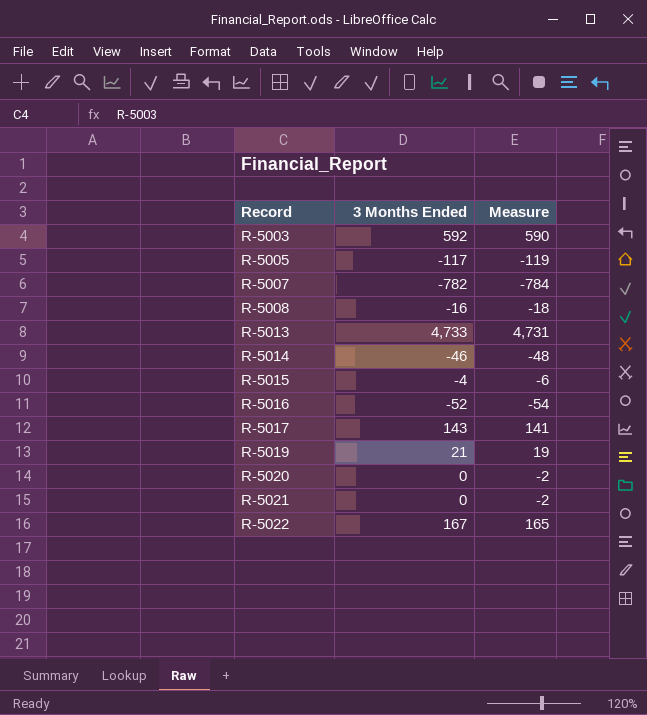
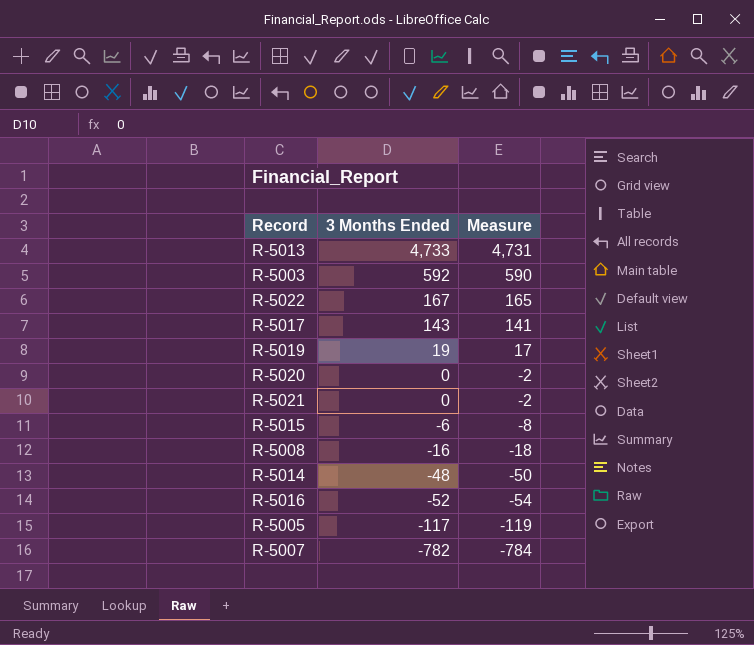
row order: Record ascending -> 3 Months Ended descending
R-5019 | 3 Months Ended: 21 -> 19
R-5019 | Measure: 19 -> 17
R-5015 | 3 Months Ended: -4 -> -6
R-5015 | Measure: -6 -> -8
R-5014 | 3 Months Ended: -46 -> -48
R-5014 | Measure: -48 -> -50

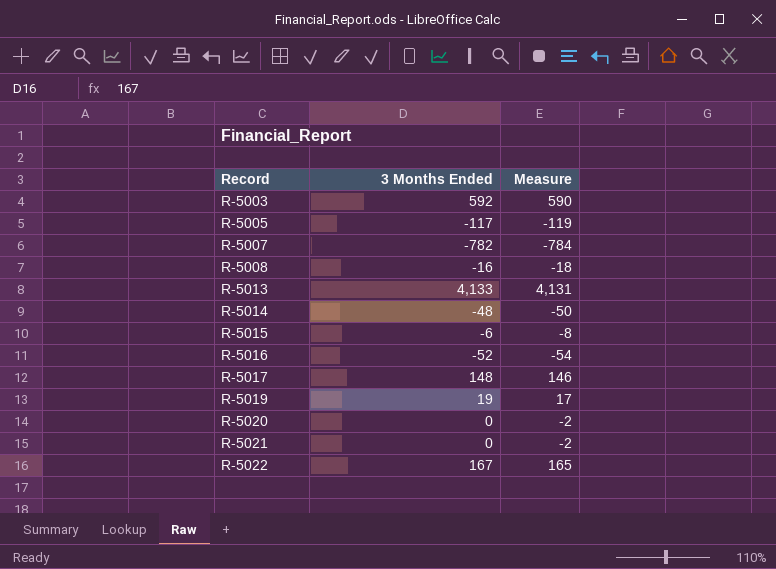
row order: 3 Months Ended descending -> Record ascending
R-5013 | 3 Months Ended: 4,733 -> 4,133
R-5013 | Measure: 4,731 -> 4,131
R-5017 | 3 Months Ended: 143 -> 148
R-5017 | Measure: 141 -> 146

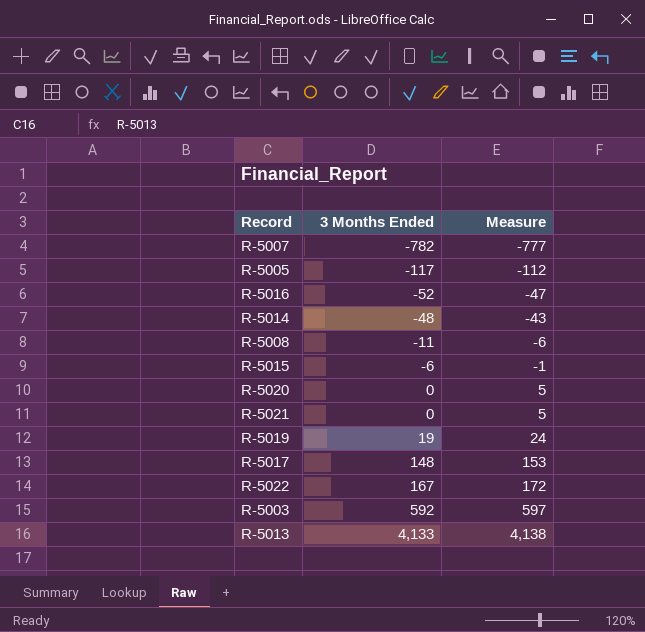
row order: Record ascending -> 3 Months Ended ascending
column Measure | formula: [3 Months Ended] - 2 -> [3 Months Ended] + 5
R-5008 | 3 Months Ended: -16 -> -11

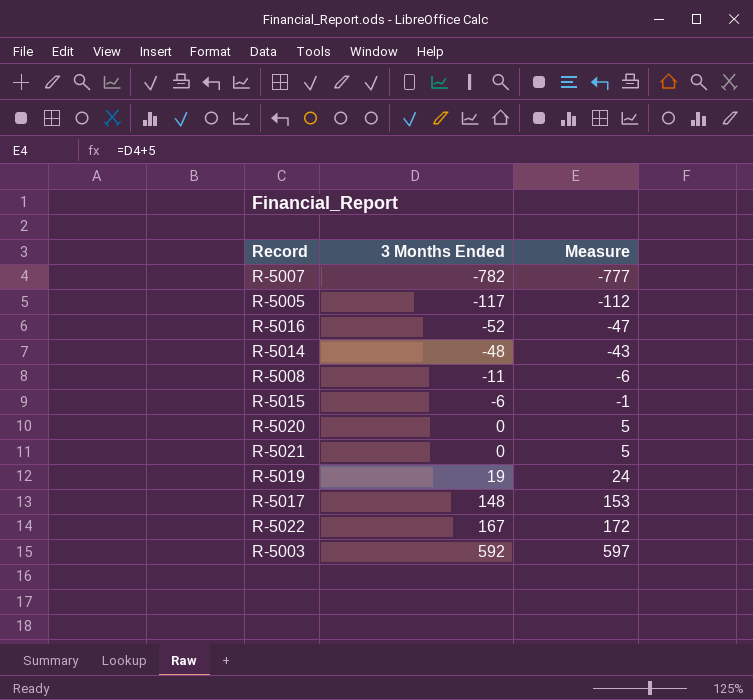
row R-5013: 4,133 | 4,138 -> none

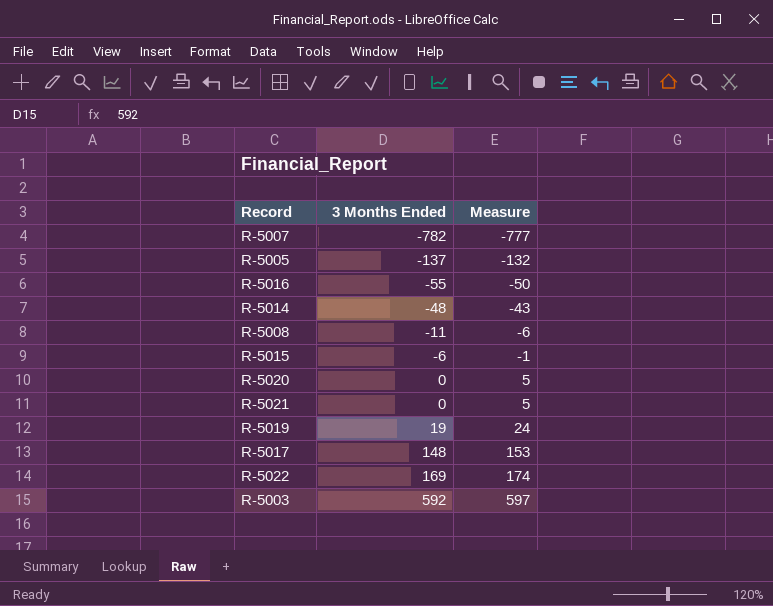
R-5005 | 3 Months Ended: -117 -> -137
R-5005 | Measure: -112 -> -132
R-5016 | 3 Months Ended: -52 -> -55
R-5016 | Measure: -47 -> -50
R-5022 | 3 Months Ended: 167 -> 169
R-5022 | Measure: 172 -> 174

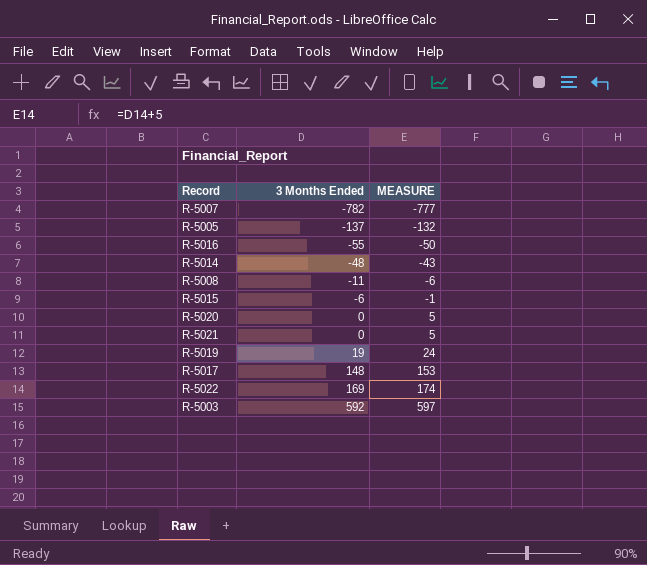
column name: Measure -> MEASURE

